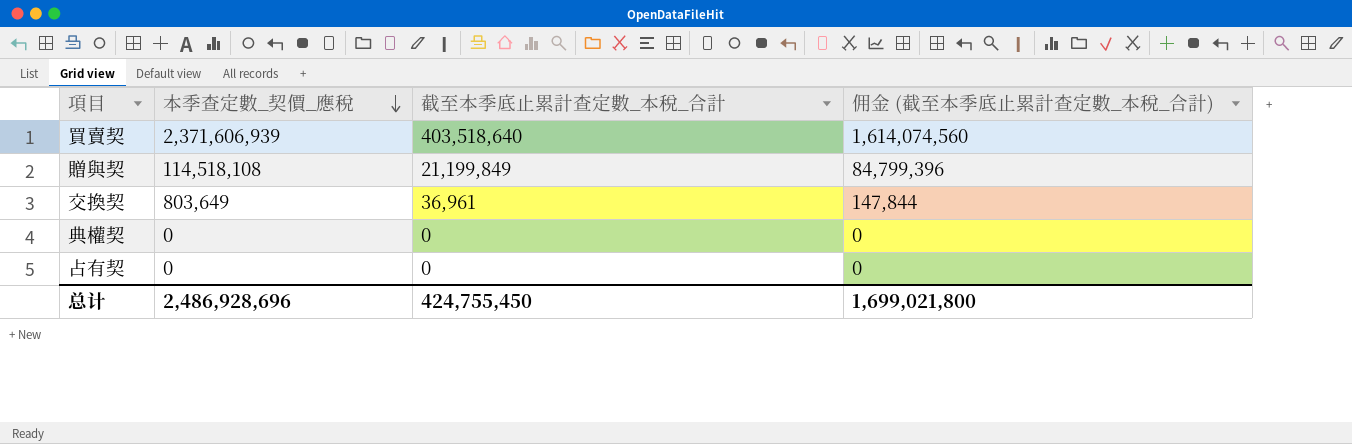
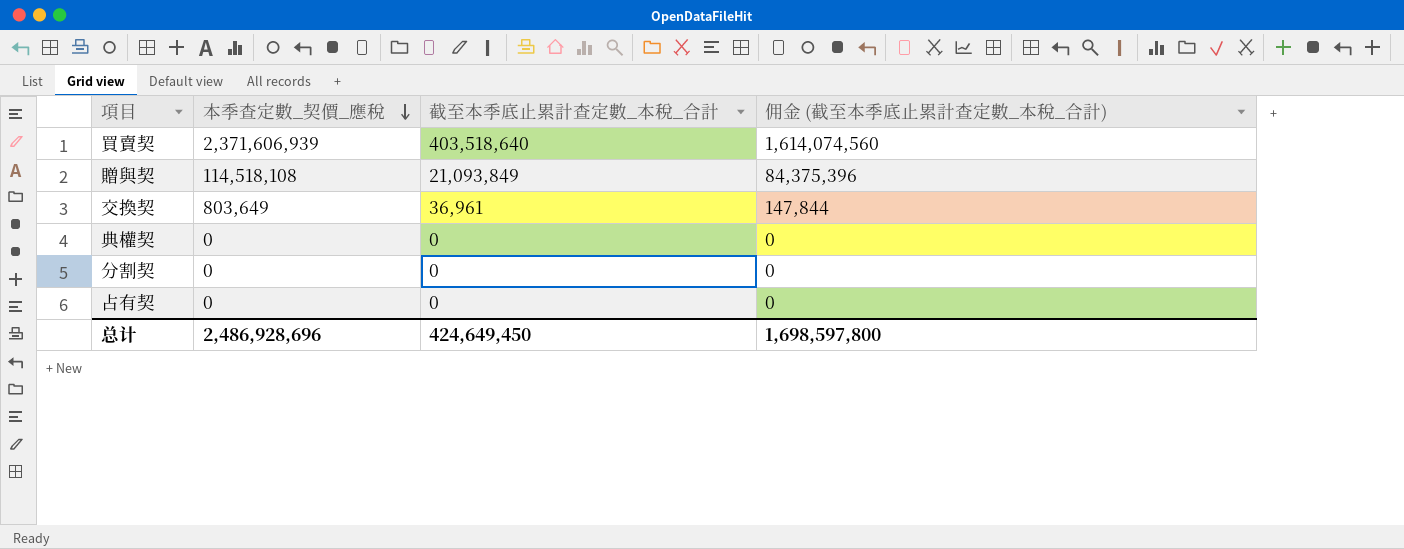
贈與契 | 截至本季底止累計查定數_本稅_合計: 21,199,849 -> 21,093,849
贈與契 | 佣金 (截至本季底止累計查定數_本稅_合計): 84,799,396 -> 84,375,396
row 分割契: none -> 0 | 0 | 0
总计 | 截至本季底止累計查定數_本稅_合計: 424,755,450 -> 424,649,450
总计 | 佣金 (截至本季底止累計查定數_本稅_合計): 1,699,021,800 -> 1,698,597,800

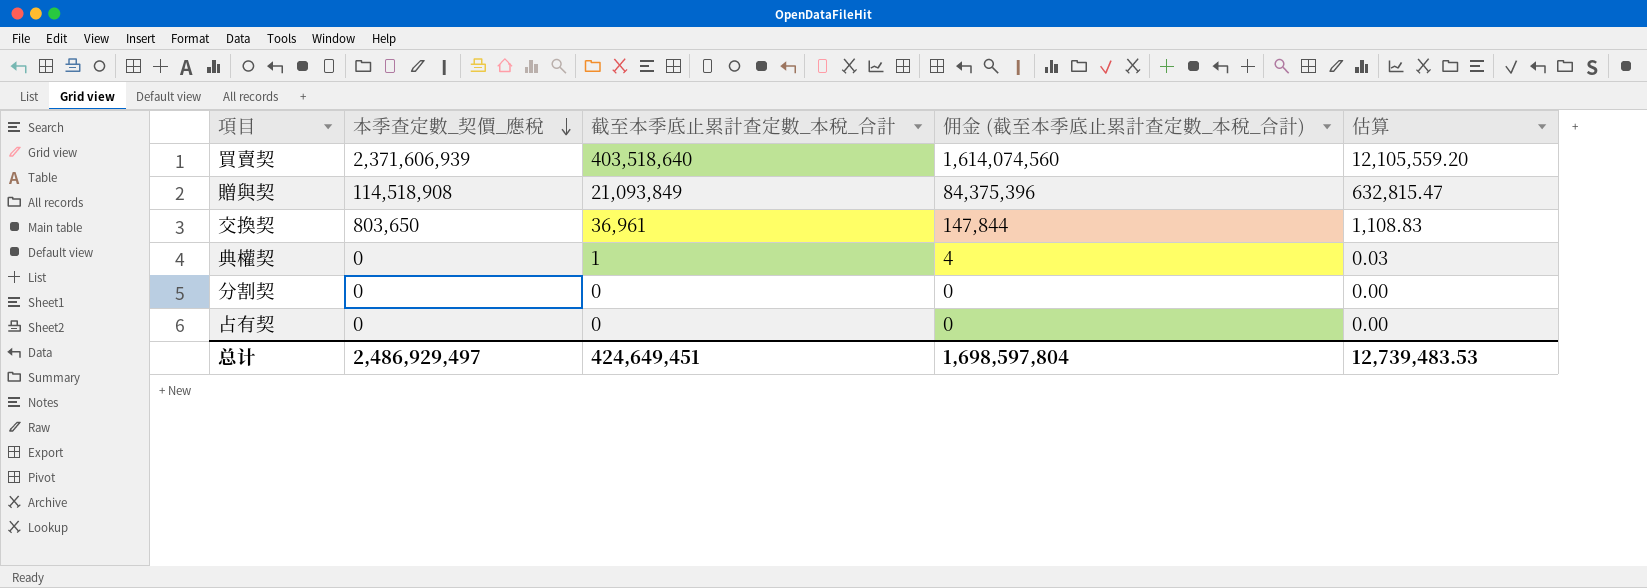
column 估算 | formula: none -> [截至本季底止累計查定數_本稅_合計] * 0.03
贈與契 | 本季查定數_契價_應稅: 114,518,108 -> 114,518,908
交換契 | 本季查定數_契價_應稅: 803,649 -> 803,650
典權契 | 截至本季底止累計查定數_本稅_合計: 0 -> 1
典權契 | 佣金 (截至本季底止累計查定數_本稅_合計): 0 -> 4
总计 | 本季查定數_契價_應稅: 2,486,928,696 -> 2,486,929,497
总计 | 截至本季底止累計查定數_本稅_合計: 424,649,450 -> 424,649,451
总计 | 佣金 (截至本季底止累計查定數_本稅_合計): 1,698,597,800 -> 1,698,597,804

